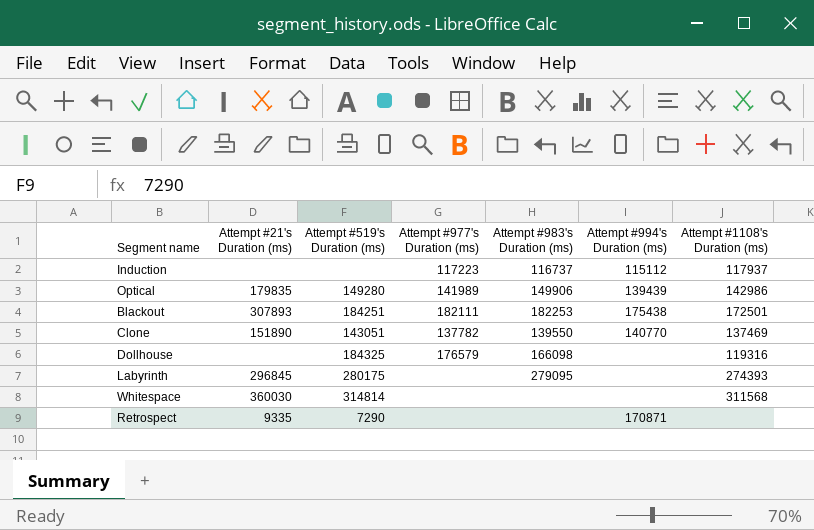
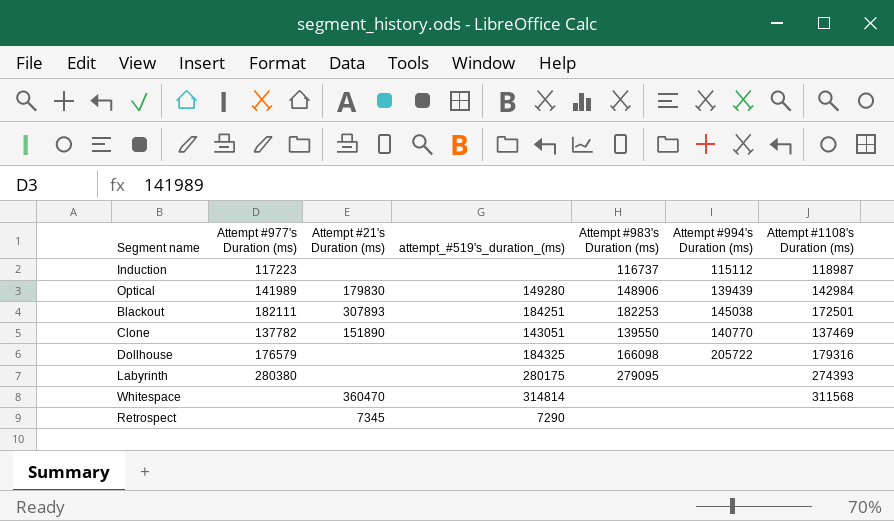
column Attempt #977's Duration (ms) | position: 4 -> 2
column name: Attempt #519's Duration (ms) -> attempt_#519's_duration_(ms)
Induction | Attempt #1108's Duration (ms): 117937 -> 118987
Optical | Attempt #21's Duration (ms): 179835 -> 179830
Optical | Attempt #983's Duration (ms): 149906 -> 148906
Optical | Attempt #1108's Duration (ms): 142986 -> 142984
Blackout | Attempt #994's Duration (ms): 175438 -> 145038
Dollhouse | Attempt #994's Duration (ms): none -> 205722
Dollhouse | Attempt #1108's Duration (ms): 119316 -> 179316
Labyrinth | Attempt #977's Duration (ms): none -> 280380
Labyrinth | Attempt #21's Duration (ms): 296845 -> none
Whitespace | Attempt #21's Duration (ms): 360030 -> 360470
Retrospect | Attempt #21's Duration (ms): 9335 -> 7345
Retrospect | Attempt #994's Duration (ms): 170871 -> none

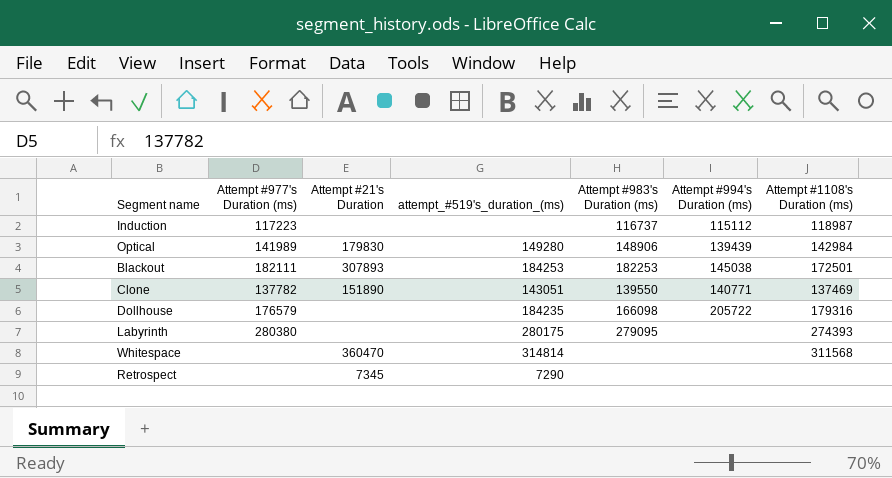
column name: Attempt #21's Duration (ms) -> Attempt #21's Duration
Blackout | attempt_#519's_duration_(ms): 184251 -> 184253
Clone | Attempt #994's Duration (ms): 140770 -> 140771
Dollhouse | attempt_#519's_duration_(ms): 184325 -> 184235

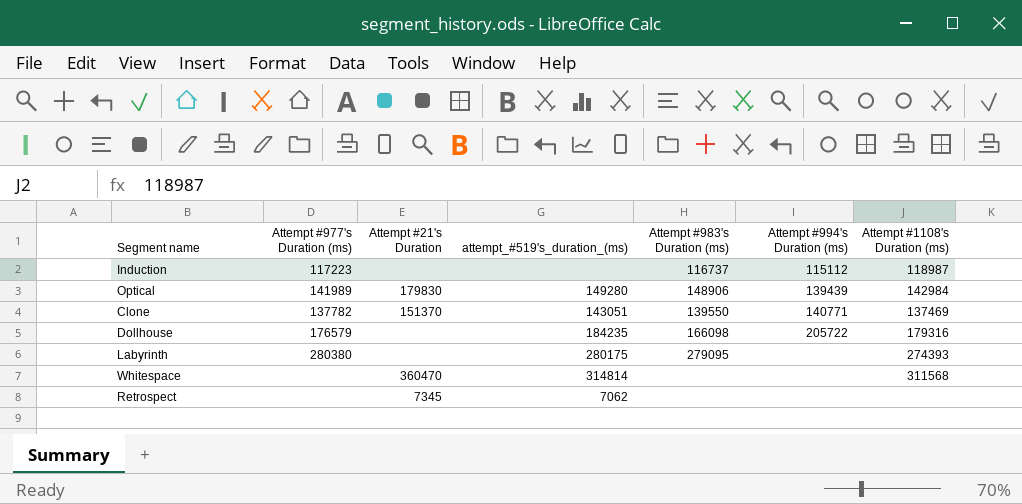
row Blackout: 182111 | 307893 | 184253 | 182253 | 145038 | 172501 -> none
Clone | Attempt #21's Duration: 151890 -> 151370
Retrospect | attempt_#519's_duration_(ms): 7290 -> 7062

